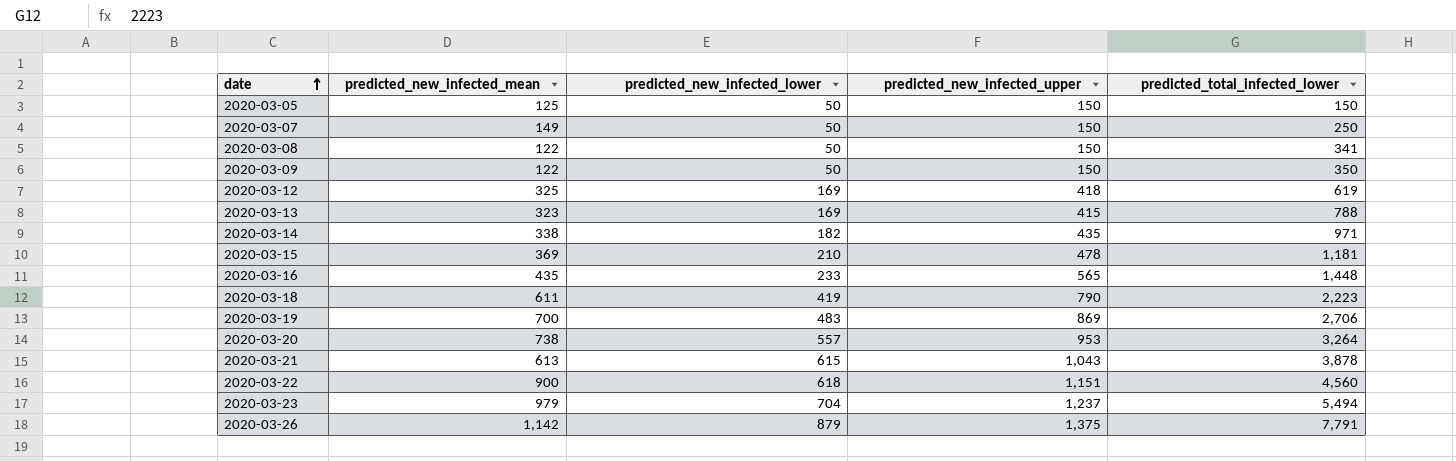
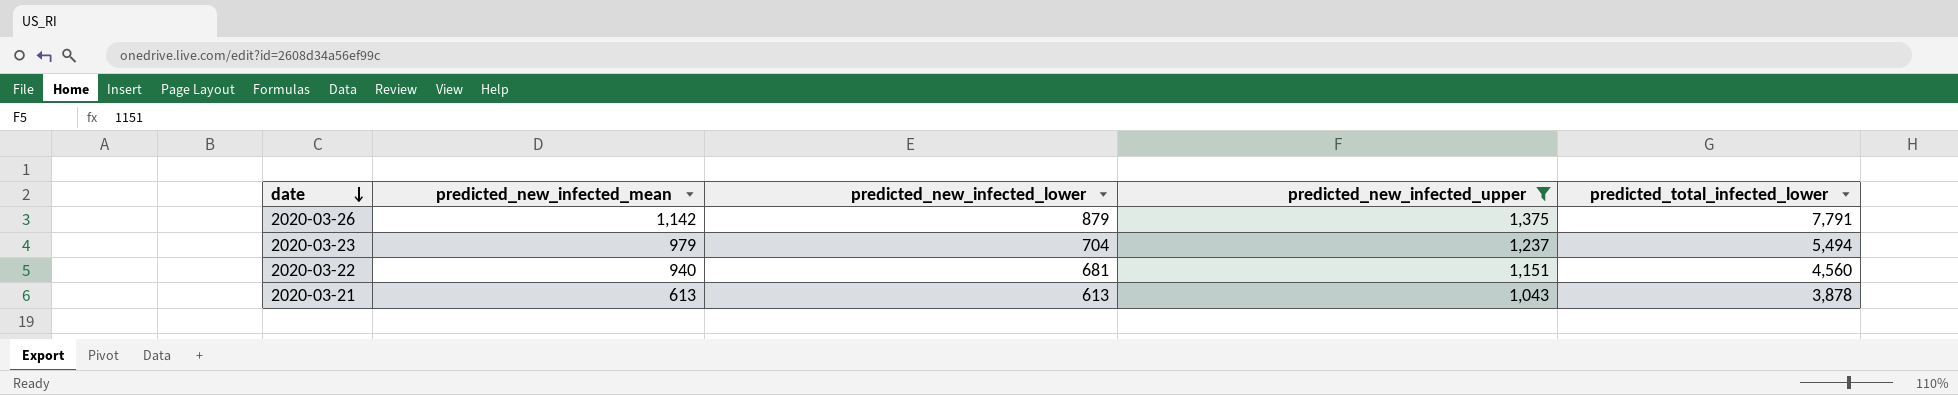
filter: none -> predicted_new_infected_upper >= 1,043
row order: date ascending -> date descending
2020-03-22 | predicted_new_infected_mean: 900 -> 940
2020-03-22 | predicted_new_infected_lower: 618 -> 681
2020-03-21 | predicted_new_infected_lower: 615 -> 613

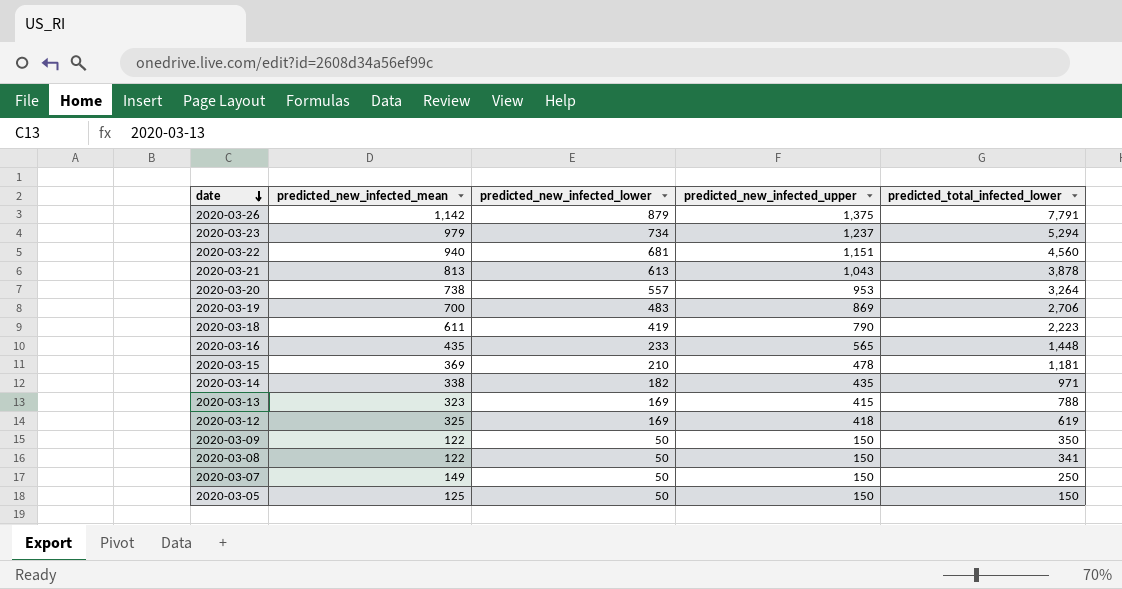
filter: predicted_new_infected_upper >= 1,043 -> none
2020-03-23 | predicted_new_infected_lower: 704 -> 734
2020-03-23 | predicted_total_infected_lower: 5,494 -> 5,294
2020-03-21 | predicted_new_infected_mean: 613 -> 813

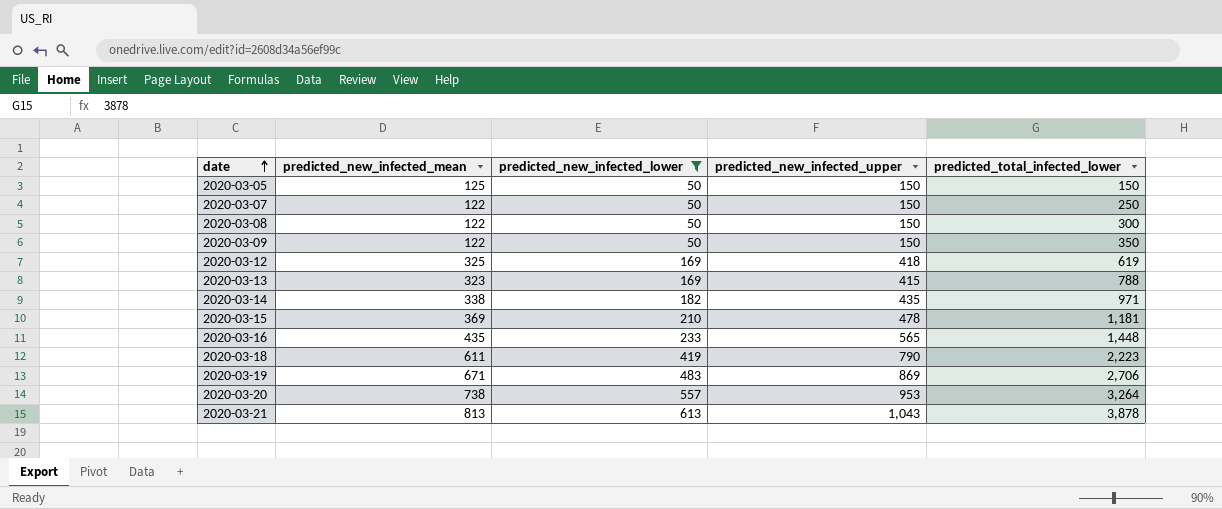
filter: none -> predicted_new_infected_lower <= 613
row order: date descending -> date ascending
2020-03-07 | predicted_new_infected_mean: 149 -> 122
2020-03-08 | predicted_total_infected_lower: 341 -> 300
2020-03-19 | predicted_new_infected_mean: 700 -> 671

